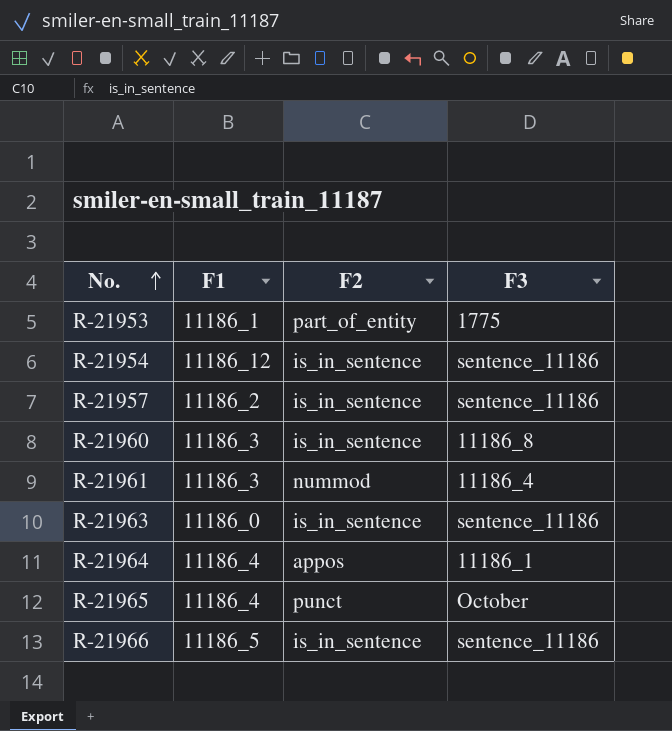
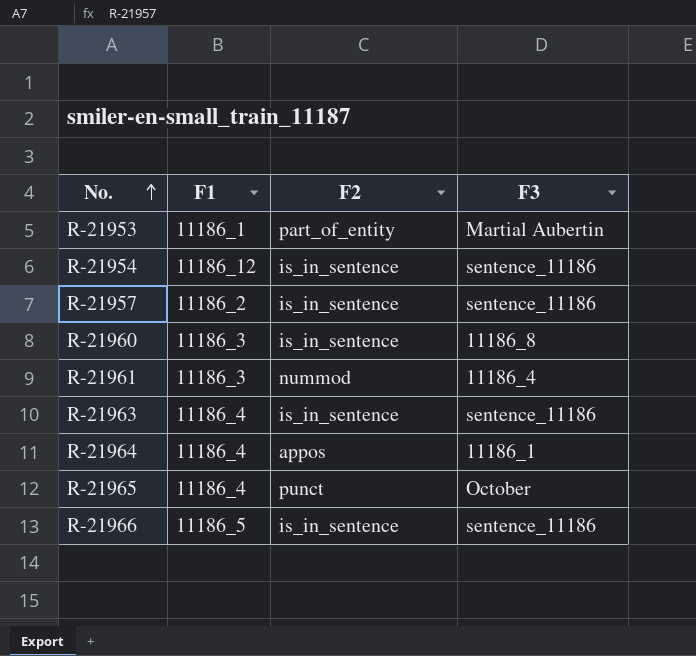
R-21953 | F3: 1775 -> Martial Aubertin
R-21963 | F1: 11186_0 -> 11186_4

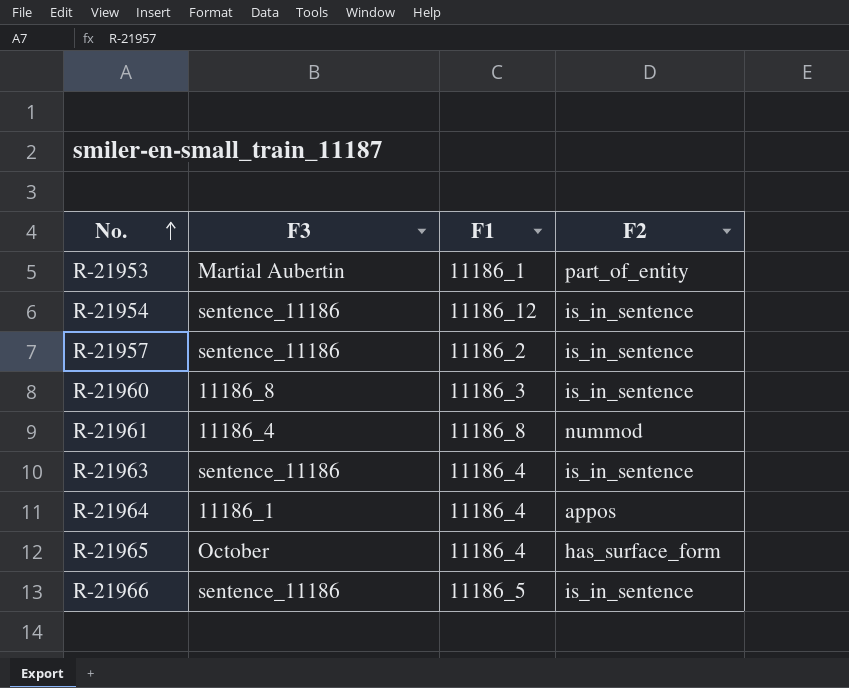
column F3 | position: 4 -> 2
R-21961 | F1: 11186_3 -> 11186_8
R-21965 | F2: punct -> has_surface_form

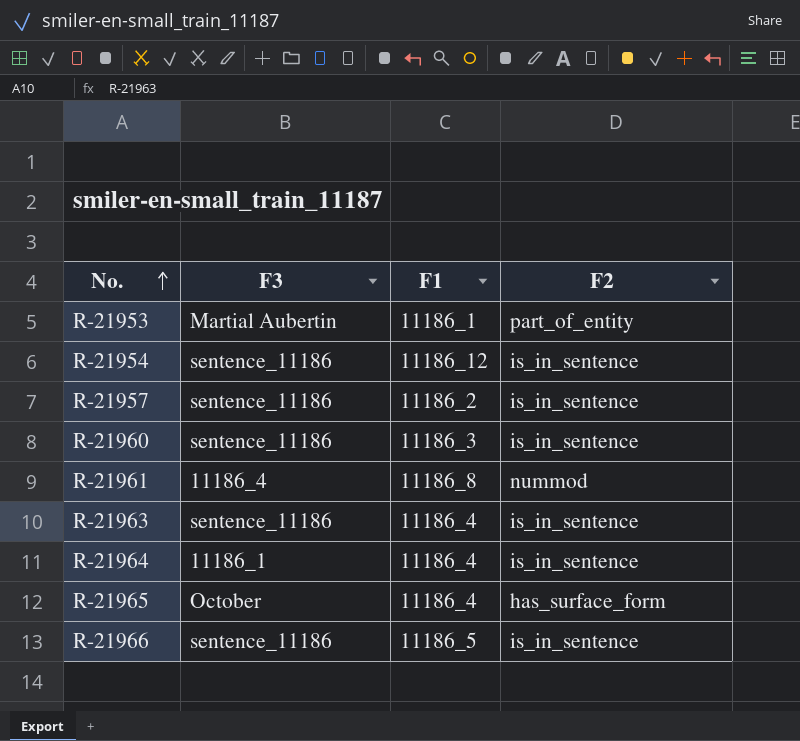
R-21960 | F3: 11186_8 -> sentence_11186
R-21964 | F2: appos -> is_in_sentence

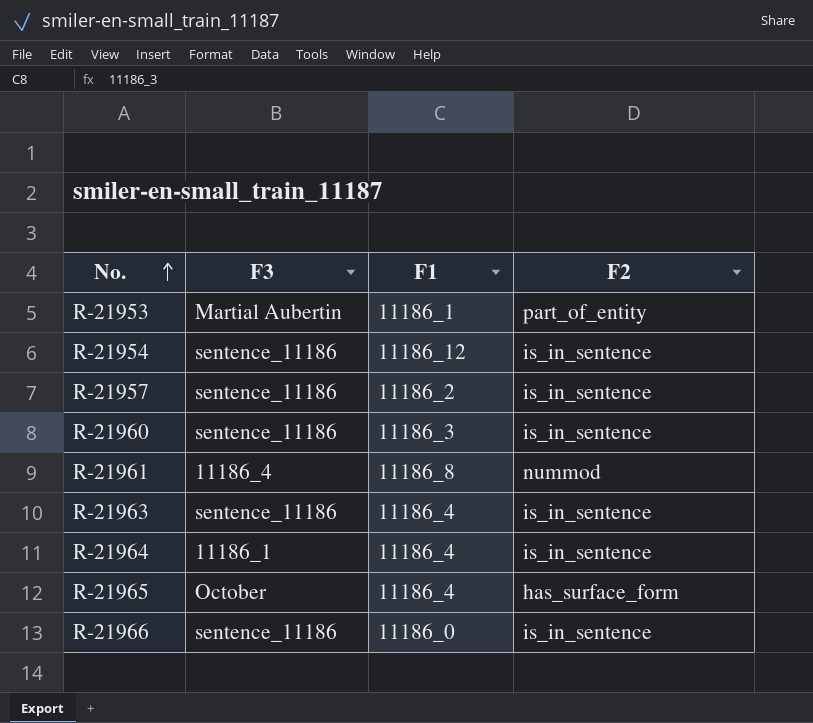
R-21966 | F1: 11186_5 -> 11186_0

